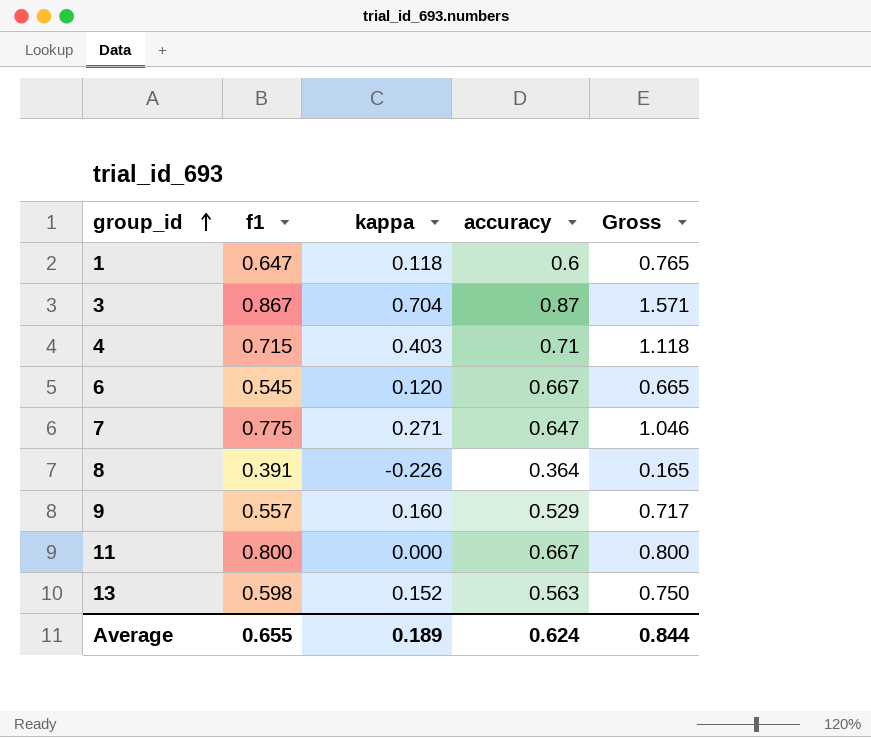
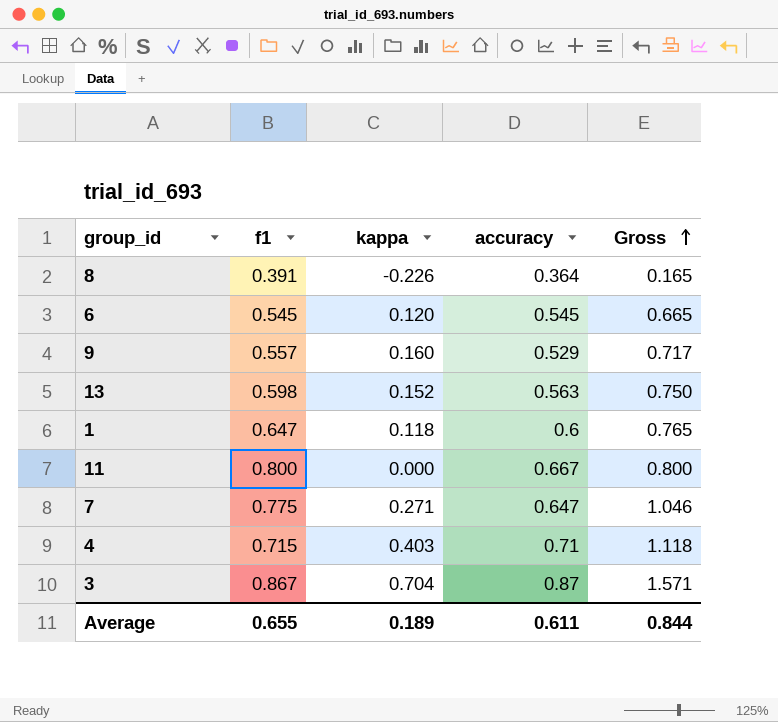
row order: group_id ascending -> Gross ascending
6 | accuracy: 0.667 -> 0.545
Average | accuracy: 0.624 -> 0.611

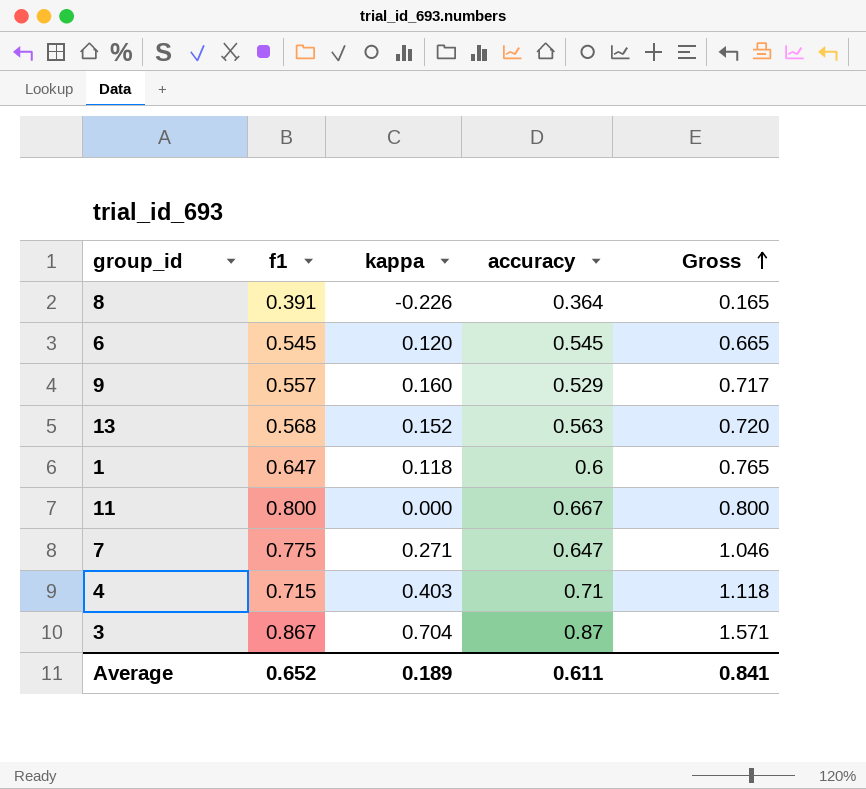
13 | f1: 0.598 -> 0.568
13 | Gross: 0.750 -> 0.720
Average | f1: 0.655 -> 0.652
Average | Gross: 0.844 -> 0.841

